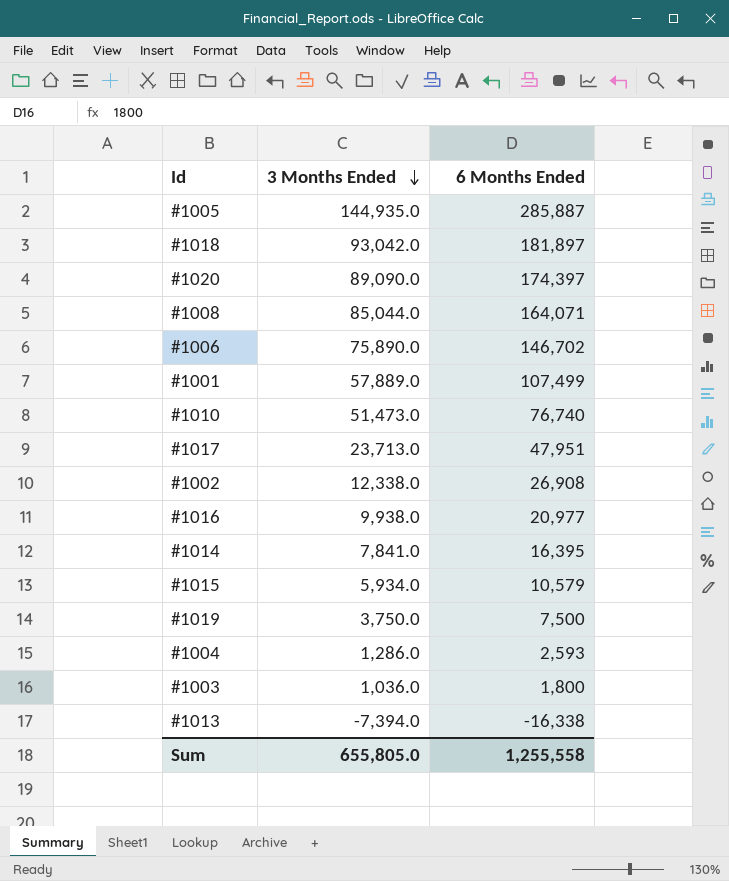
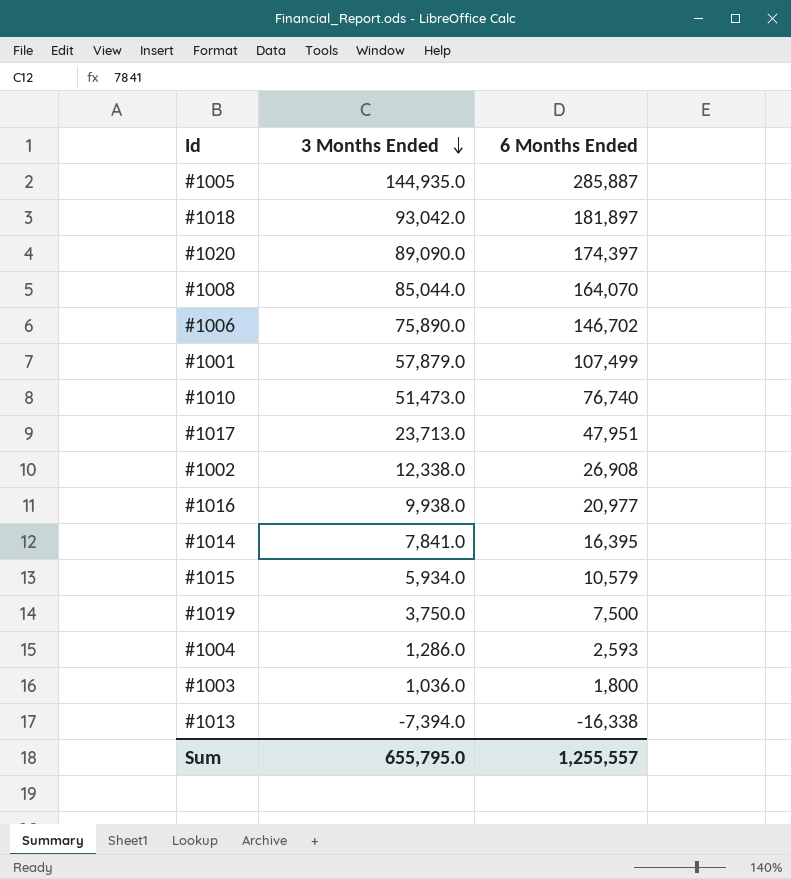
#1008 | 6 Months Ended: 164,071 -> 164,070
#1001 | 3 Months Ended: 57,889.0 -> 57,879.0
Sum | 3 Months Ended: 655,805.0 -> 655,795.0
Sum | 6 Months Ended: 1,255,558 -> 1,255,557

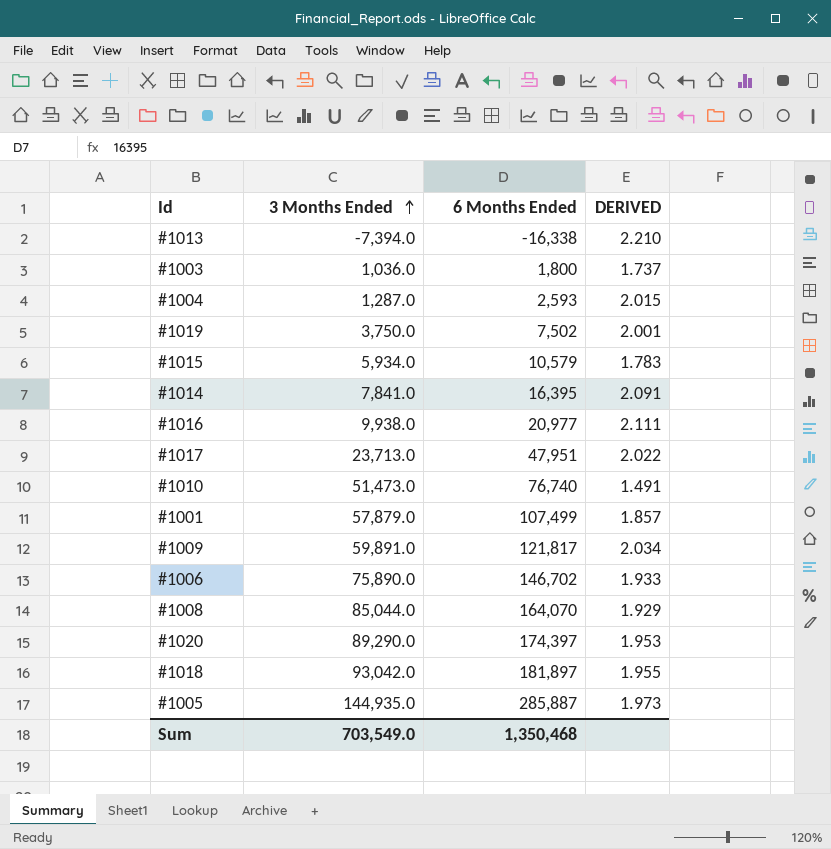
row order: 3 Months Ended descending -> 3 Months Ended ascending
column DERIVED | formula: none -> [6 Months Ended] / [3 Months Ended]
row #1002: 12,338.0 | 26,908 -> none
#1004 | 3 Months Ended: 1,286.0 -> 1,287.0
#1019 | 6 Months Ended: 7,500 -> 7,502
row #1009: none -> 59,891.0 | 121,817 | 2.034
#1020 | 3 Months Ended: 89,090.0 -> 89,290.0
Sum | 3 Months Ended: 655,795.0 -> 703,549.0
Sum | 6 Months Ended: 1,255,557 -> 1,350,468

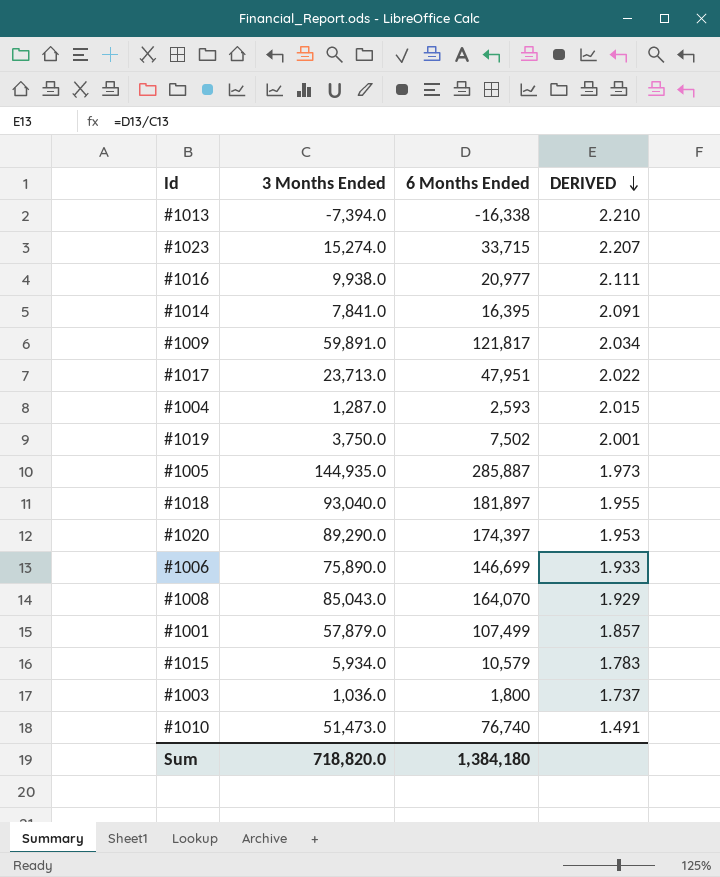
row order: 3 Months Ended ascending -> DERIVED descending
row #1023: none -> 15,274.0 | 33,715 | 2.207
#1018 | 3 Months Ended: 93,042.0 -> 93,040.0
#1006 | 6 Months Ended: 146,702 -> 146,699
#1008 | 3 Months Ended: 85,044.0 -> 85,043.0
Sum | 3 Months Ended: 703,549.0 -> 718,820.0
Sum | 6 Months Ended: 1,350,468 -> 1,384,180

